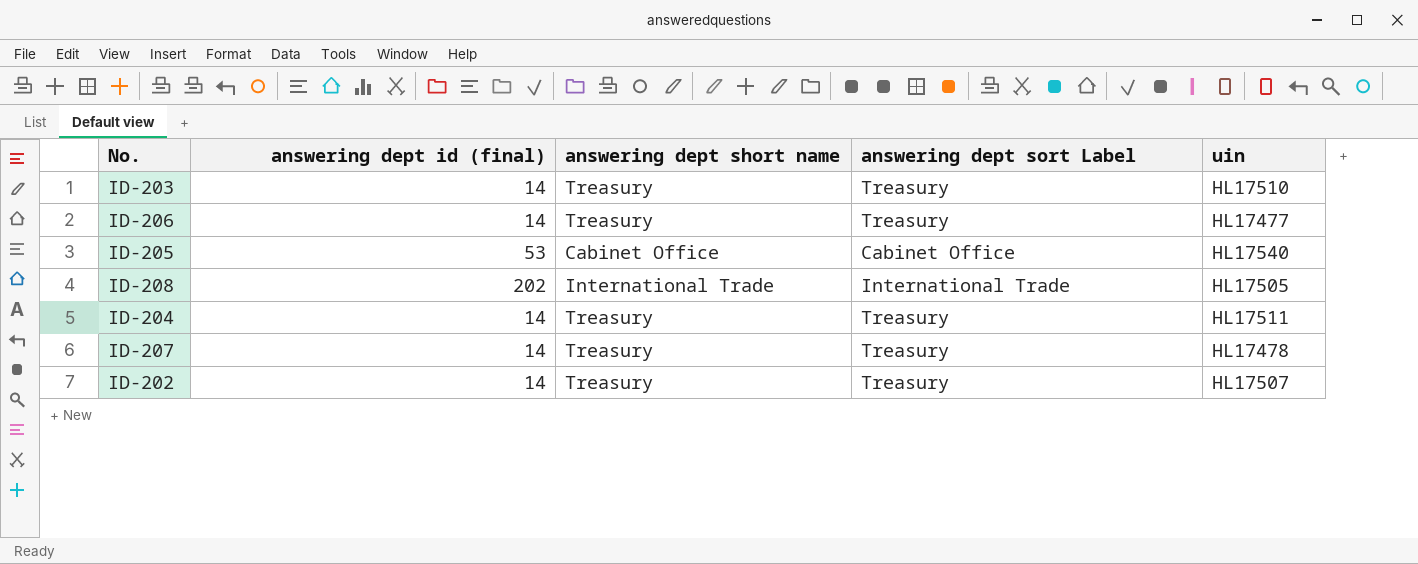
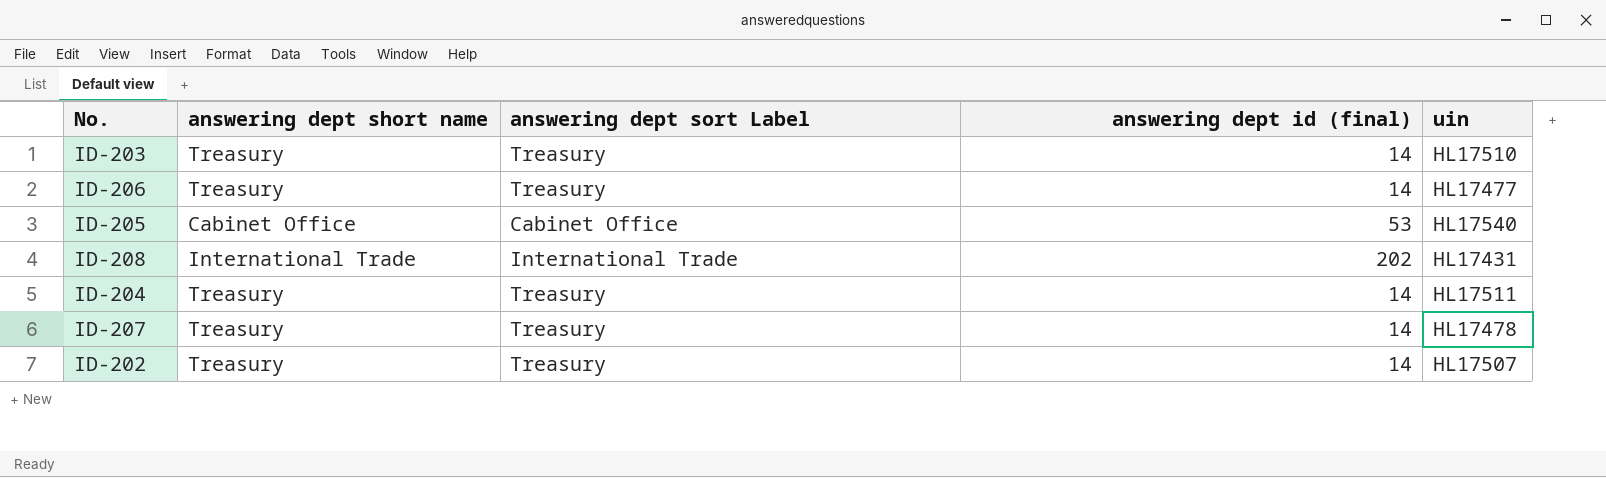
column answering dept id (final) | position: 2 -> 4
ID-208 | uin: HL17505 -> HL17431

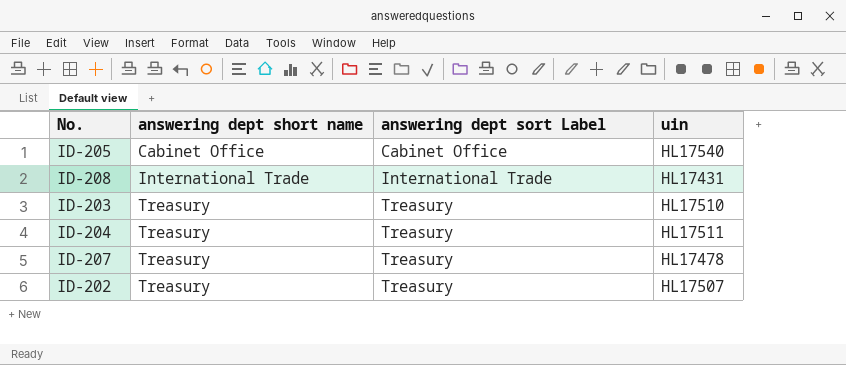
row order: none -> answering dept short name ascending
column answering dept id (final) | position: 4 -> none
row ID-206: Treasury | Treasury | 14 | HL17477 -> none

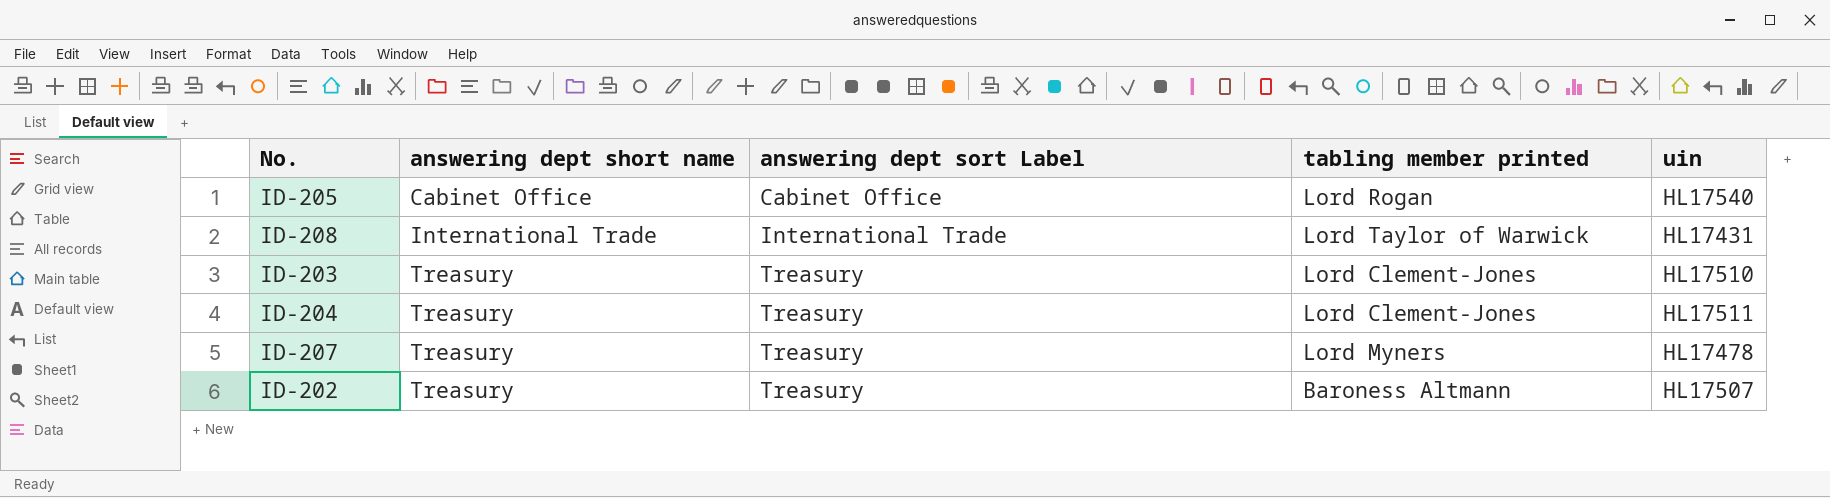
column tabling member printed | position: none -> 4

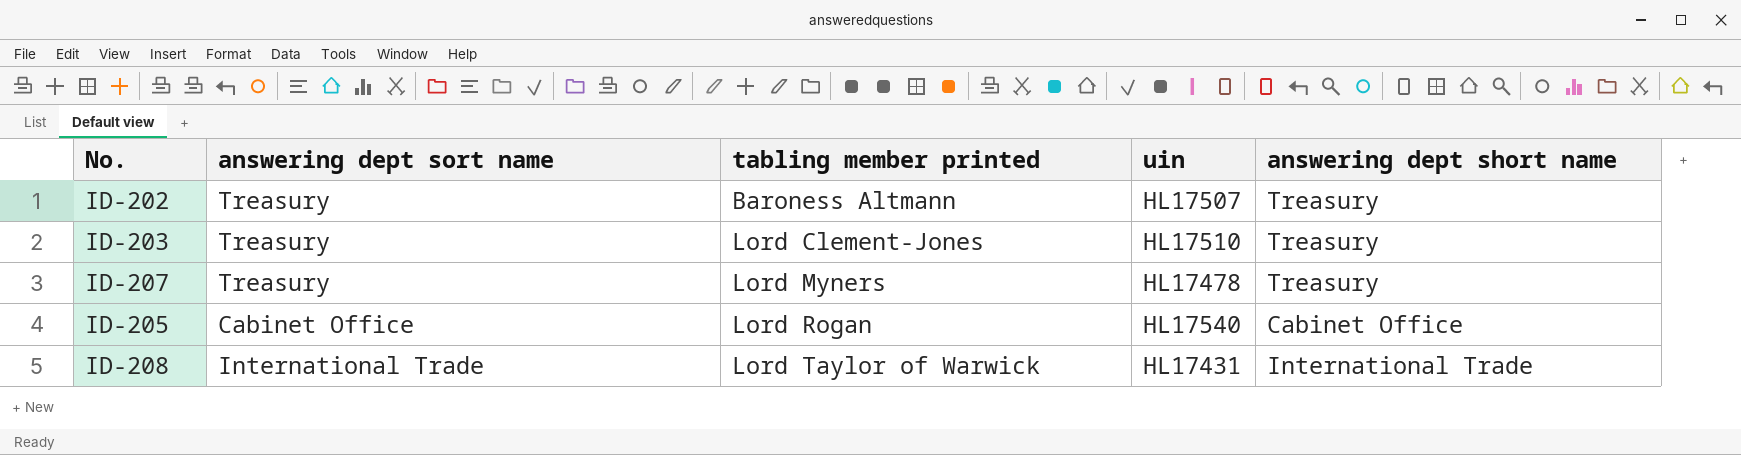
row order: answering dept short name ascending -> tabling member printed ascending
column name: answering dept sort Label -> answering dept sort name
column answering dept short name | position: 2 -> 5
row ID-204: Treasury | Treasury | Lord Clement-Jones | HL17511 -> none

